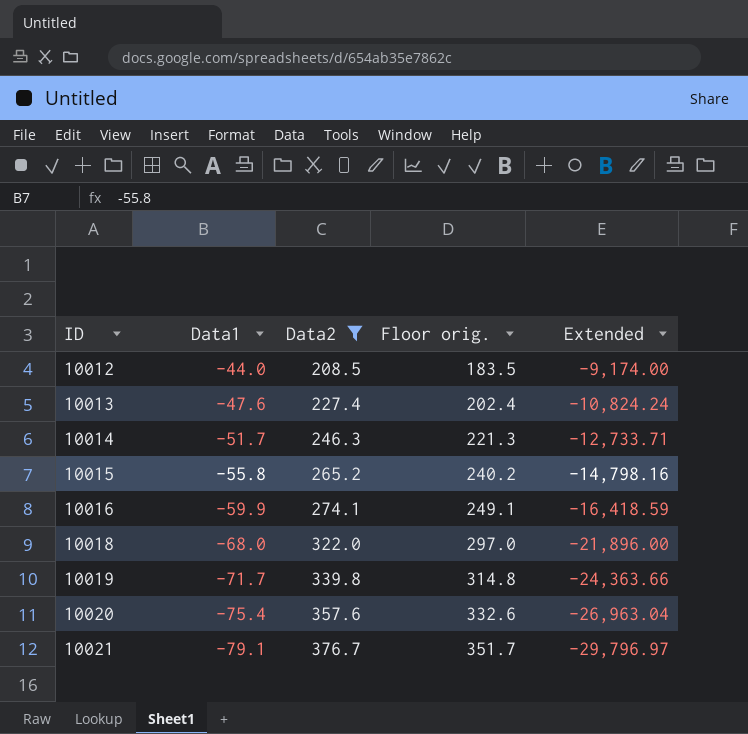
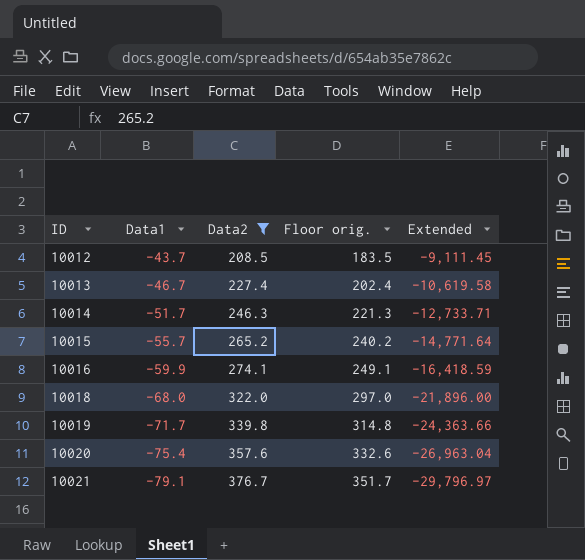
10012 | Data1: -44.0 -> -43.7
10012 | Extended: -9,174.00 -> -9,111.45
10013 | Data1: -47.6 -> -46.7
10013 | Extended: -10,824.24 -> -10,619.58
10015 | Data1: -55.8 -> -55.7
10015 | Extended: -14,798.16 -> -14,771.64

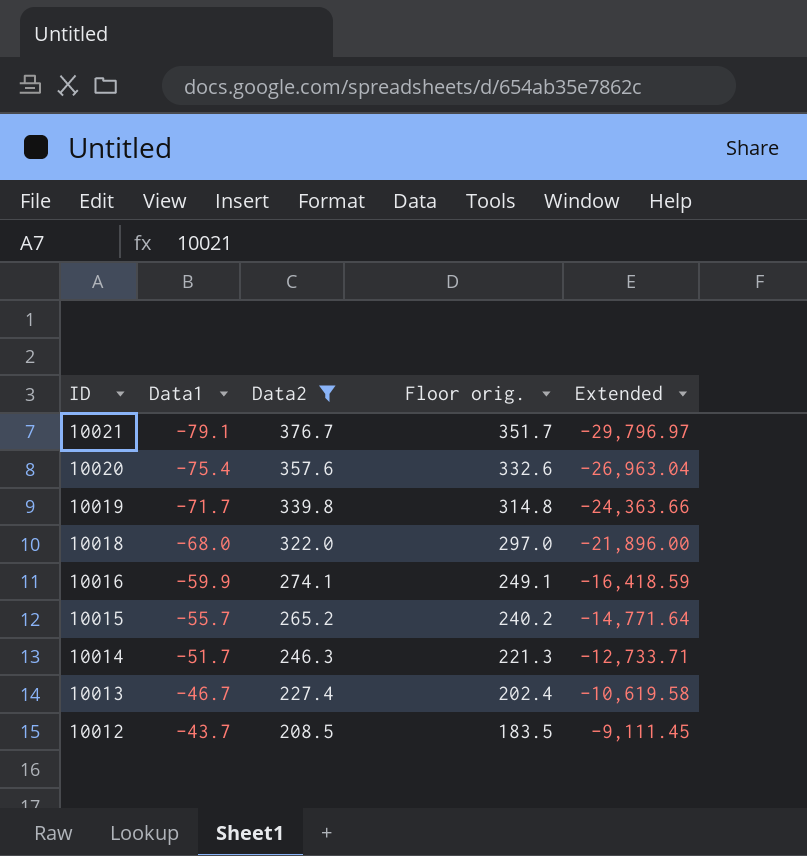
row order: ID ascending -> ID descending

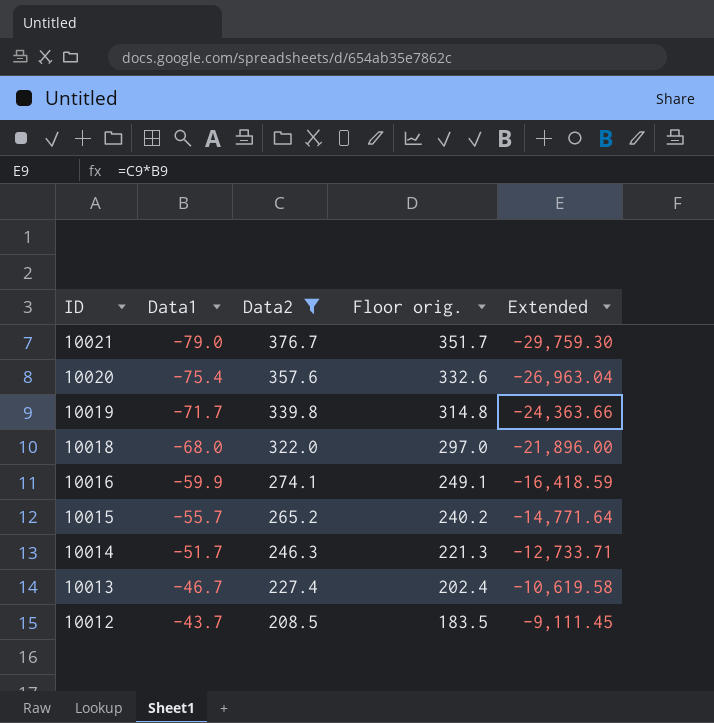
10021 | Data1: -79.1 -> -79.0
10021 | Extended: -29,796.97 -> -29,759.30

